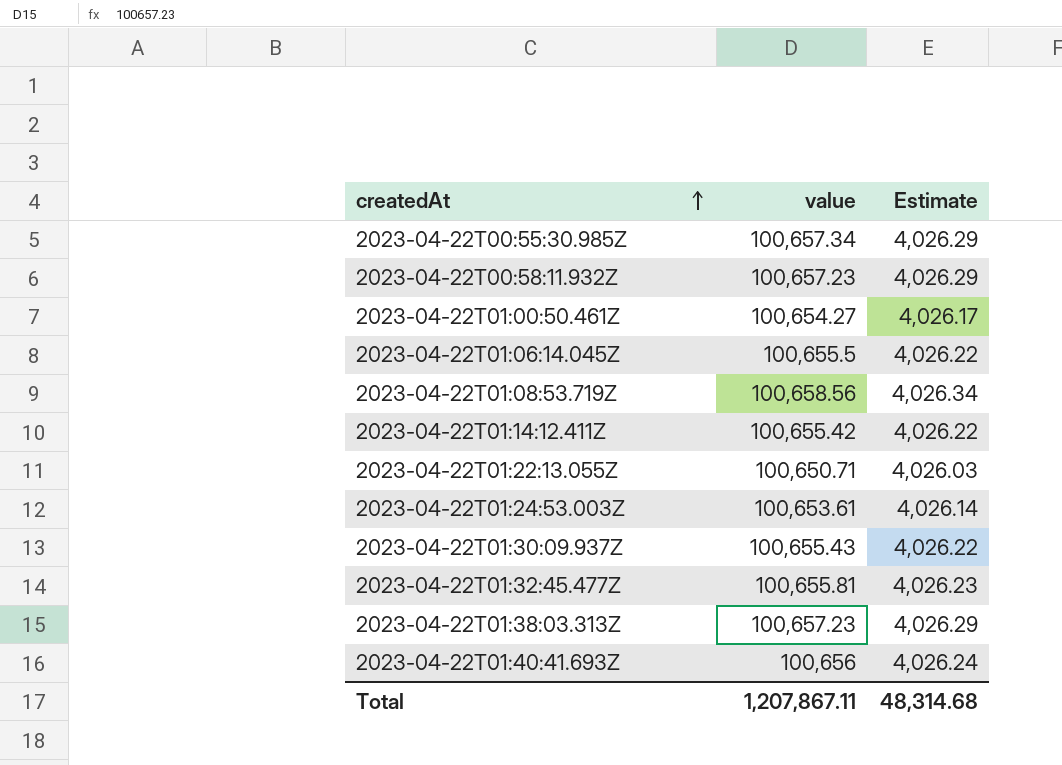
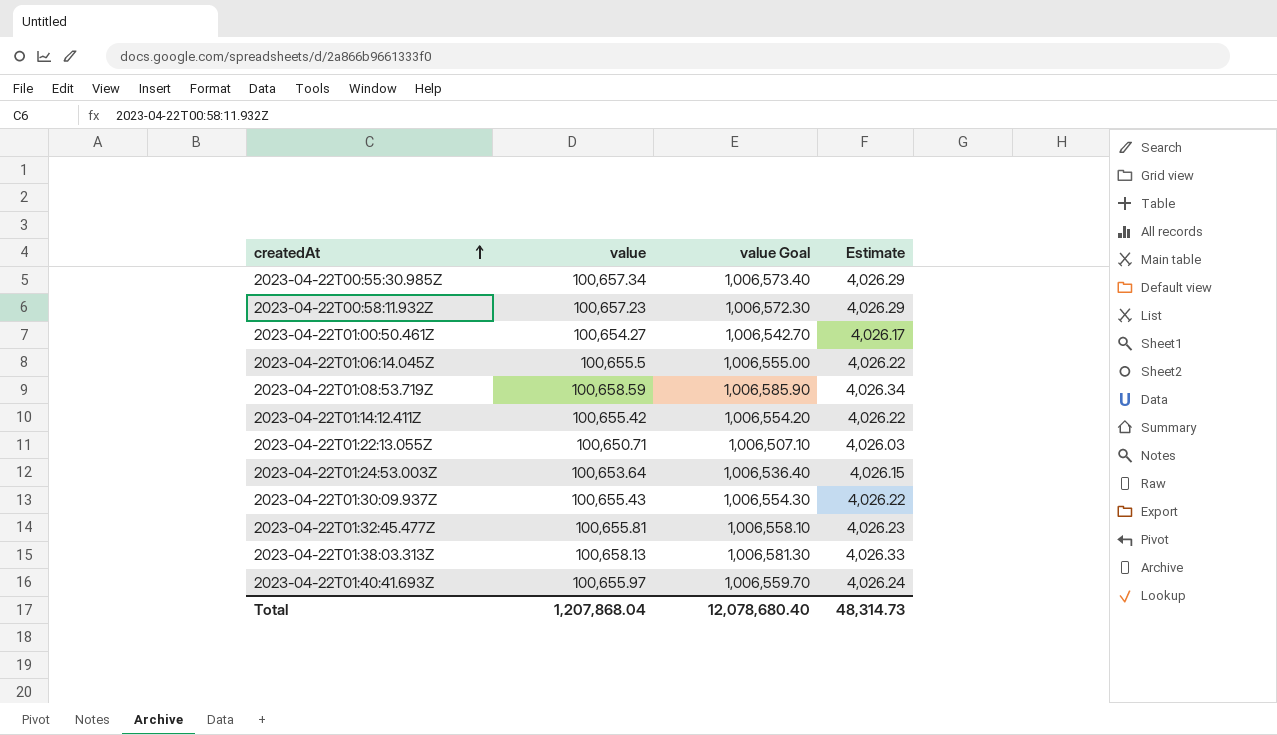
column value Goal | formula: none -> [value] * 10
2023-04-22T01:08:53.719Z | value: 100,658.56 -> 100,658.59
2023-04-22T01:24:53.003Z | value: 100,653.61 -> 100,653.64
2023-04-22T01:24:53.003Z | Estimate: 4,026.14 -> 4,026.15
2023-04-22T01:38:03.313Z | value: 100,657.23 -> 100,658.13
2023-04-22T01:38:03.313Z | Estimate: 4,026.29 -> 4,026.33
2023-04-22T01:40:41.693Z | value: 100,656 -> 100,655.97
Total | value: 1,207,867.11 -> 1,207,868.04
Total | Estimate: 48,314.68 -> 48,314.73

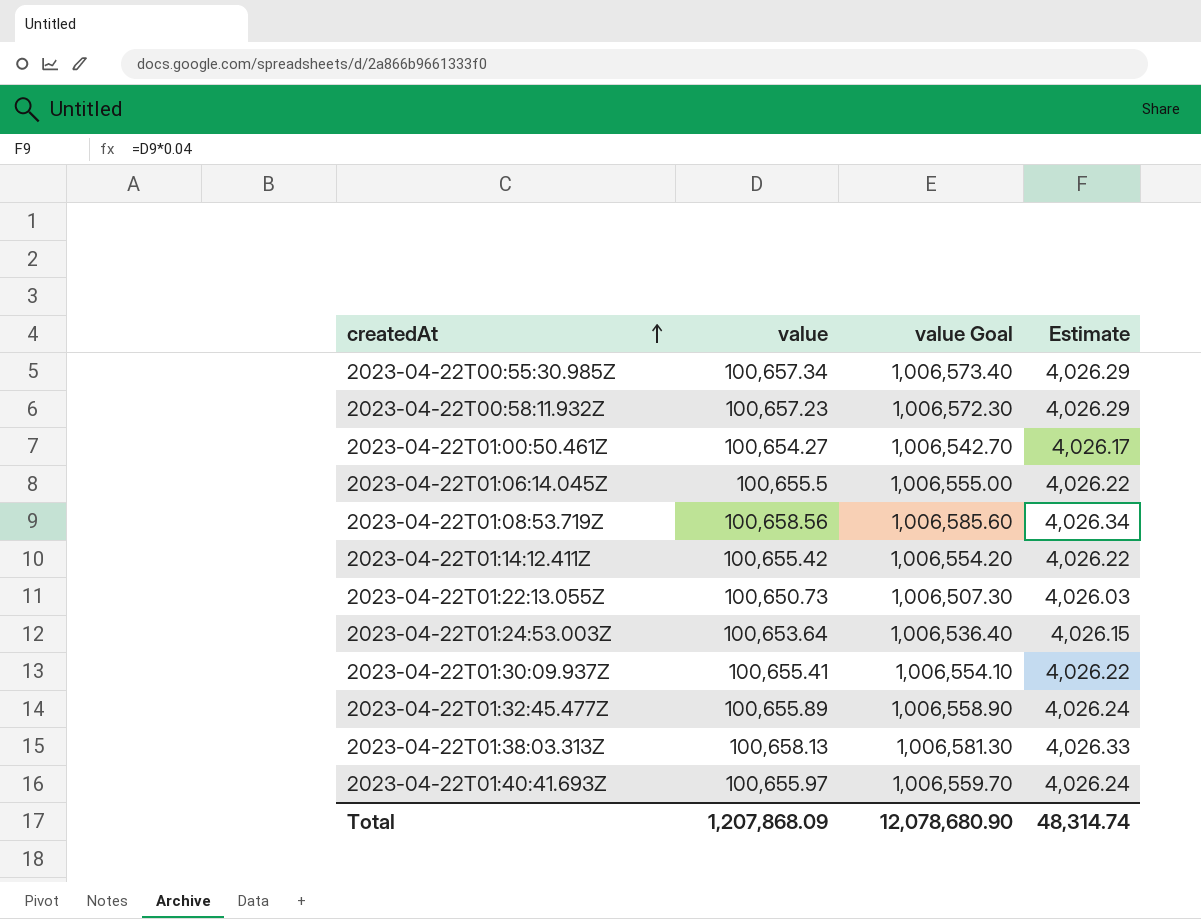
2023-04-22T01:08:53.719Z | value: 100,658.59 -> 100,658.56
2023-04-22T01:08:53.719Z | value Goal: 1,006,585.90 -> 1,006,585.60
2023-04-22T01:22:13.055Z | value: 100,650.71 -> 100,650.73
2023-04-22T01:22:13.055Z | value Goal: 1,006,507.10 -> 1,006,507.30
2023-04-22T01:30:09.937Z | value: 100,655.43 -> 100,655.41
2023-04-22T01:30:09.937Z | value Goal: 1,006,554.30 -> 1,006,554.10
2023-04-22T01:32:45.477Z | value: 100,655.81 -> 100,655.89
2023-04-22T01:32:45.477Z | value Goal: 1,006,558.10 -> 1,006,558.90
2023-04-22T01:32:45.477Z | Estimate: 4,026.23 -> 4,026.24
Total | value: 1,207,868.04 -> 1,207,868.09
Total | value Goal: 12,078,680.40 -> 12,078,680.90
Total | Estimate: 48,314.73 -> 48,314.74

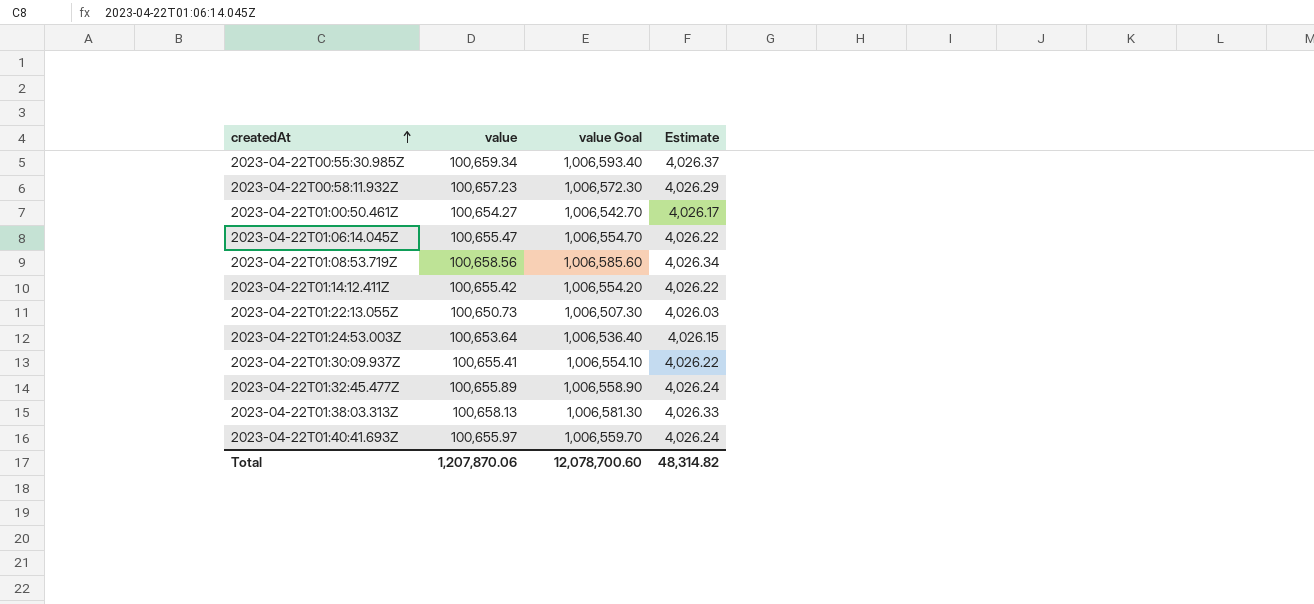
2023-04-22T00:55:30.985Z | value: 100,657.34 -> 100,659.34
2023-04-22T00:55:30.985Z | value Goal: 1,006,573.40 -> 1,006,593.40
2023-04-22T00:55:30.985Z | Estimate: 4,026.29 -> 4,026.37
2023-04-22T01:06:14.045Z | value: 100,655.5 -> 100,655.47
2023-04-22T01:06:14.045Z | value Goal: 1,006,555.00 -> 1,006,554.70
Total | value: 1,207,868.09 -> 1,207,870.06
Total | value Goal: 12,078,680.90 -> 12,078,700.60
Total | Estimate: 48,314.74 -> 48,314.82

